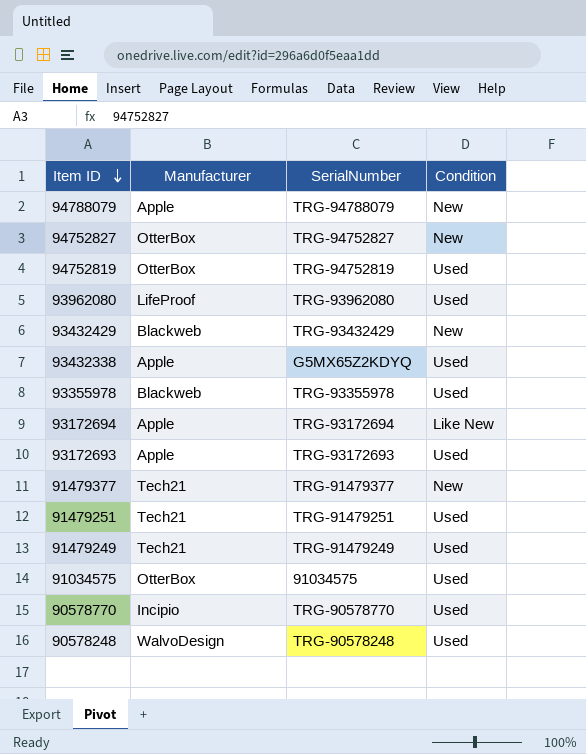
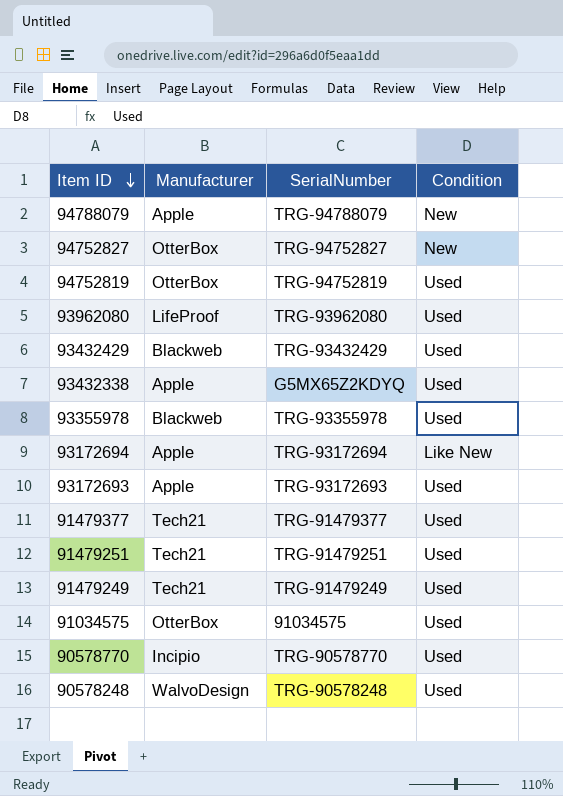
93432429 | Condition: New -> Used
91479377 | Condition: New -> Used

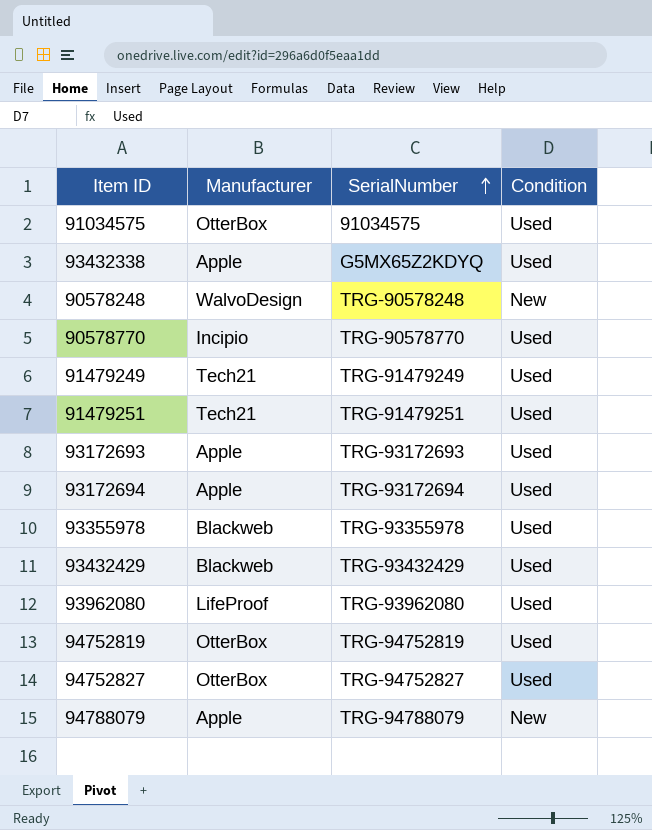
row order: Item ID descending -> SerialNumber ascending
row 91479377: Tech21 | TRG-91479377 | Used -> none
90578248 | Condition: Used -> New
93172694 | Condition: Like New -> Used
94752827 | Condition: New -> Used

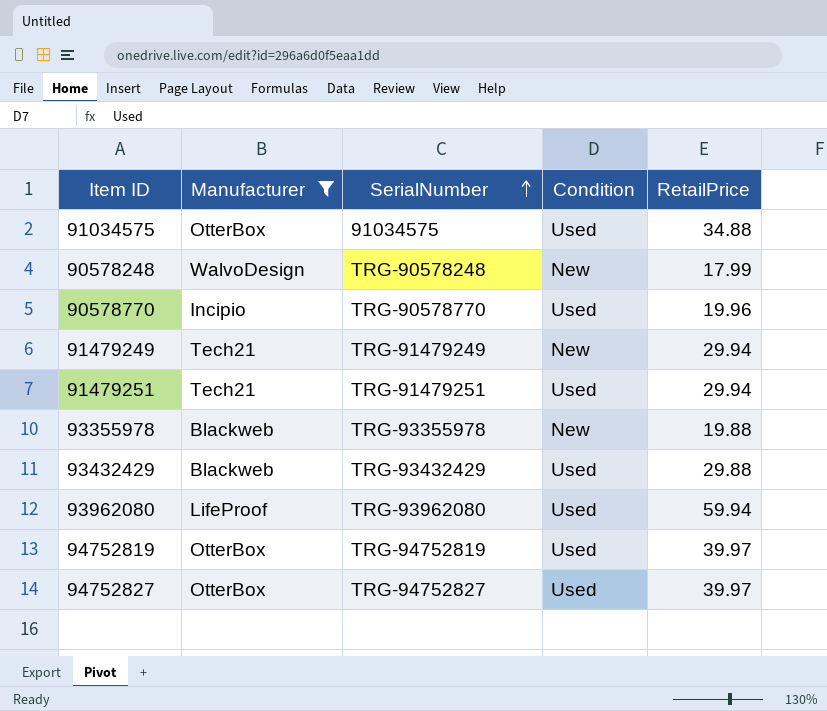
filter: none -> Manufacturer != Apple
column RetailPrice | position: none -> 5
91479249 | Condition: Used -> New
93355978 | Condition: Used -> New

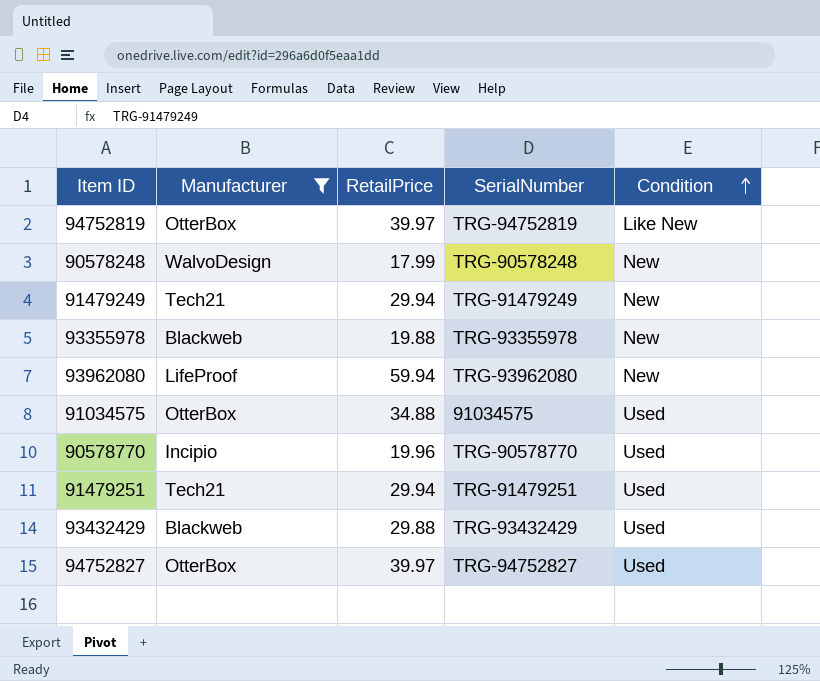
row order: SerialNumber ascending -> Condition ascending
column RetailPrice | position: 5 -> 3
94752819 | Condition: Used -> Like New
93962080 | Condition: Used -> New

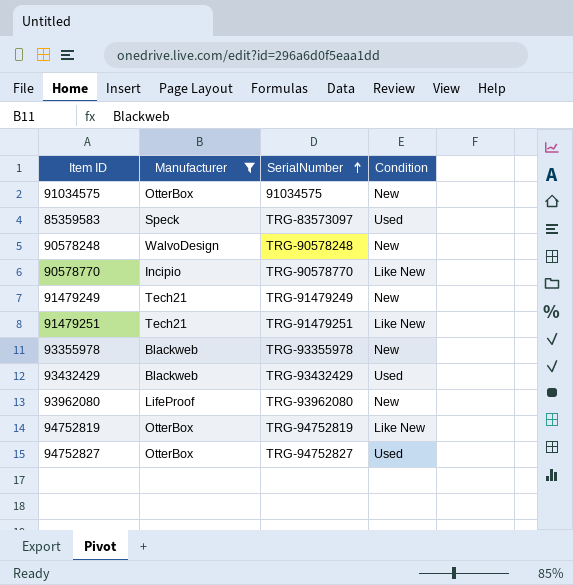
row order: Condition ascending -> SerialNumber ascending
column RetailPrice | position: 3 -> none
91034575 | Condition: Used -> New
row 85359583: none -> Speck | TRG-83573097 | Used
90578770 | Condition: Used -> Like New
91479251 | Condition: Used -> Like New

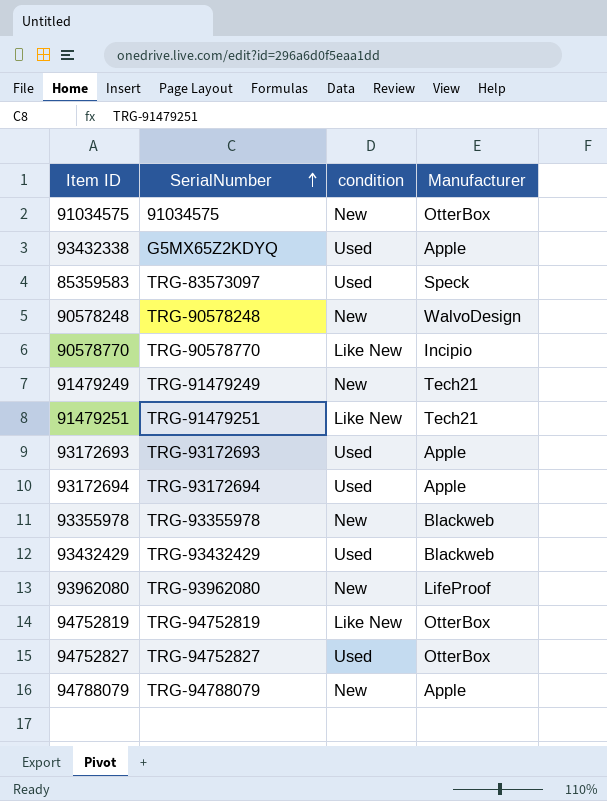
filter: Manufacturer != Apple -> none
column name: Condition -> condition
column Manufacturer | position: 2 -> 4

